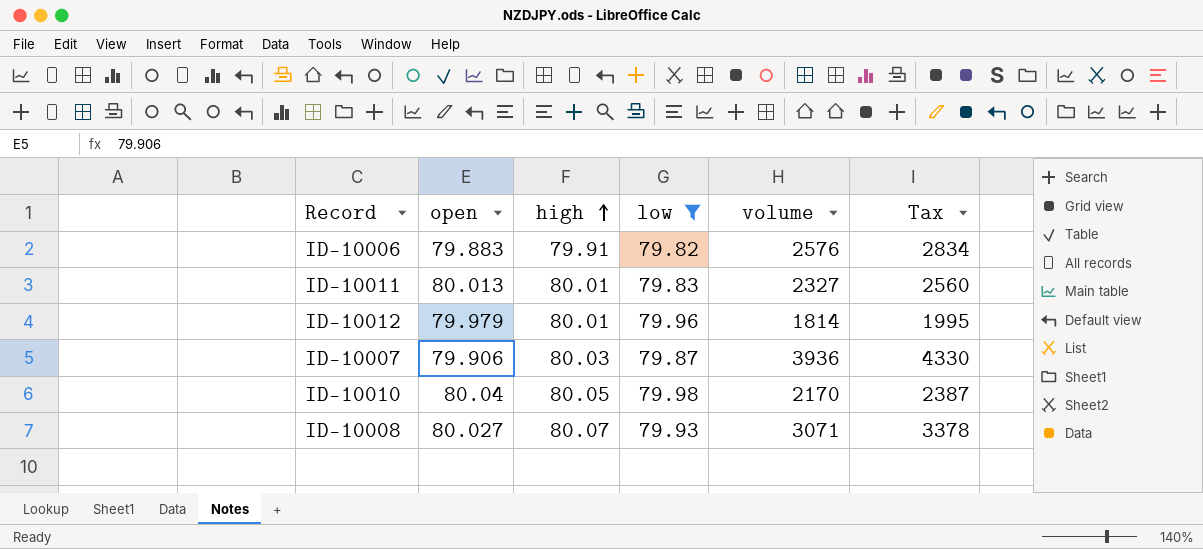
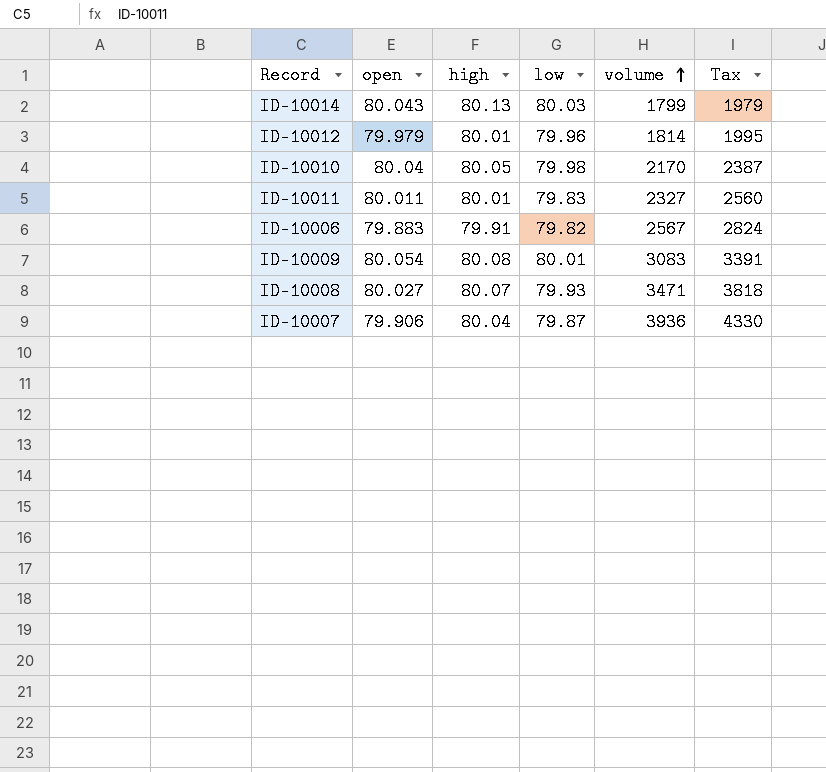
filter: low <= 79.98 -> none
row order: high ascending -> volume ascending
ID-10011 | open: 80.013 -> 80.011
ID-10006 | volume: 2576 -> 2567
ID-10006 | Tax: 2834 -> 2824
ID-10008 | volume: 3071 -> 3471
ID-10008 | Tax: 3378 -> 3818
ID-10007 | high: 80.03 -> 80.04

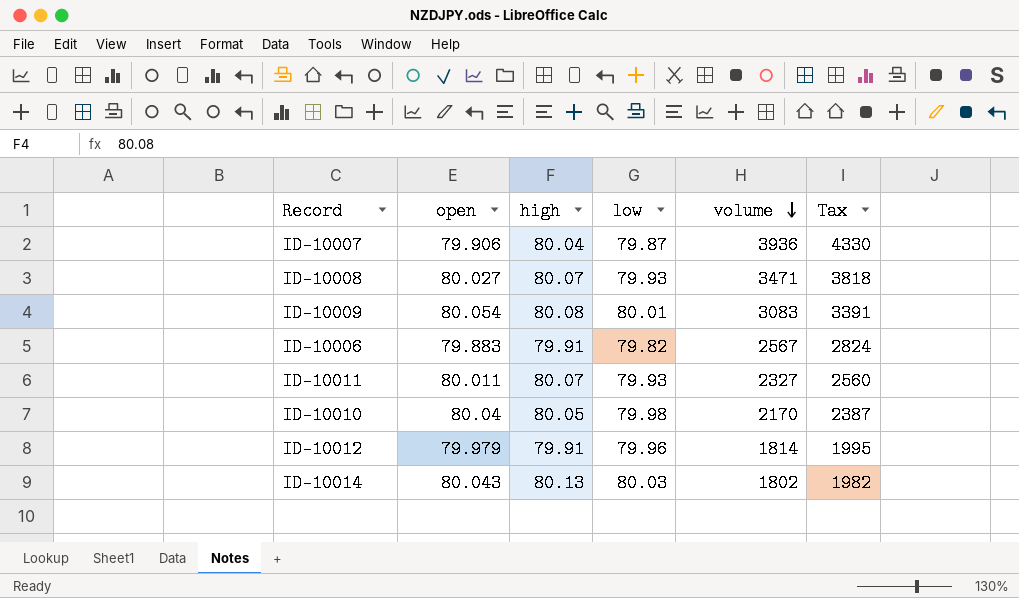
row order: volume ascending -> volume descending
ID-10011 | high: 80.01 -> 80.07
ID-10011 | low: 79.83 -> 79.93
ID-10012 | high: 80.01 -> 79.91
ID-10014 | volume: 1799 -> 1802
ID-10014 | Tax: 1979 -> 1982

